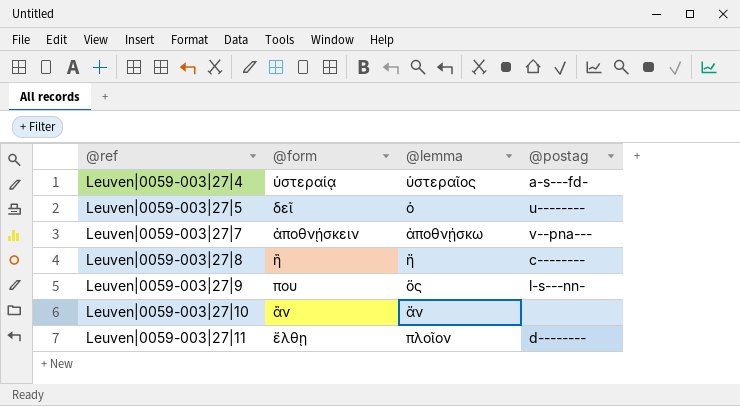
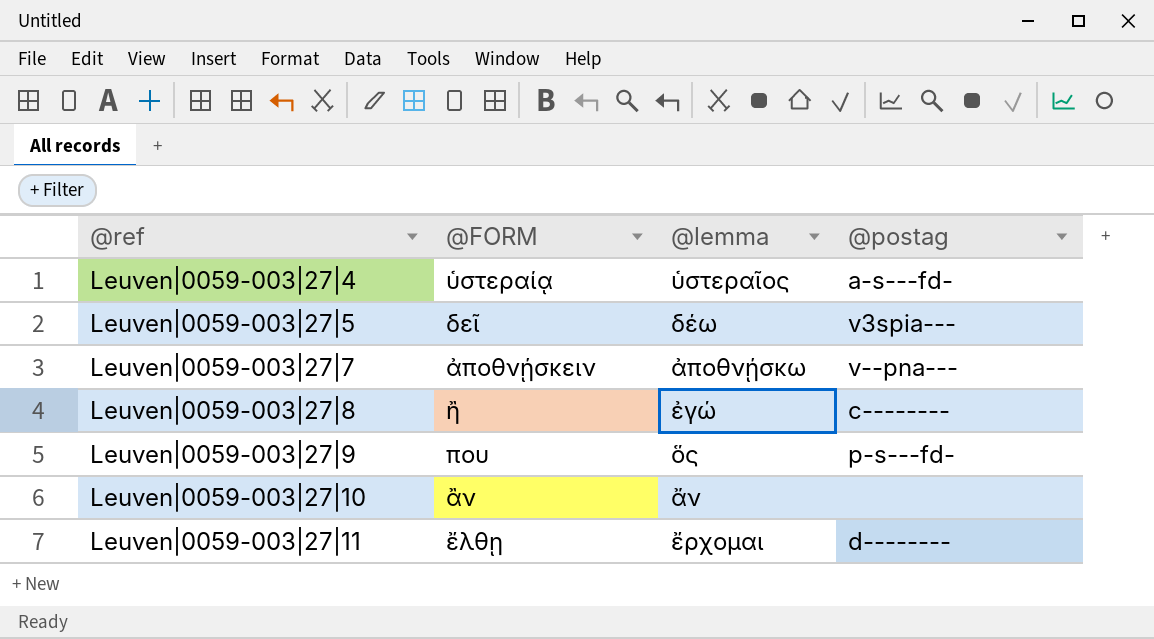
column name: @form -> @FORM
Leuven|0059-003|27|5 | @lemma: ὁ -> δέω
Leuven|0059-003|27|5 | @postag: u-------- -> v3spia---
Leuven|0059-003|27|8 | @lemma: ἤ -> ἐγώ
Leuven|0059-003|27|9 | @postag: l-s---nn- -> p-s---fd-
Leuven|0059-003|27|11 | @lemma: πλοῖον -> ἔρχομαι

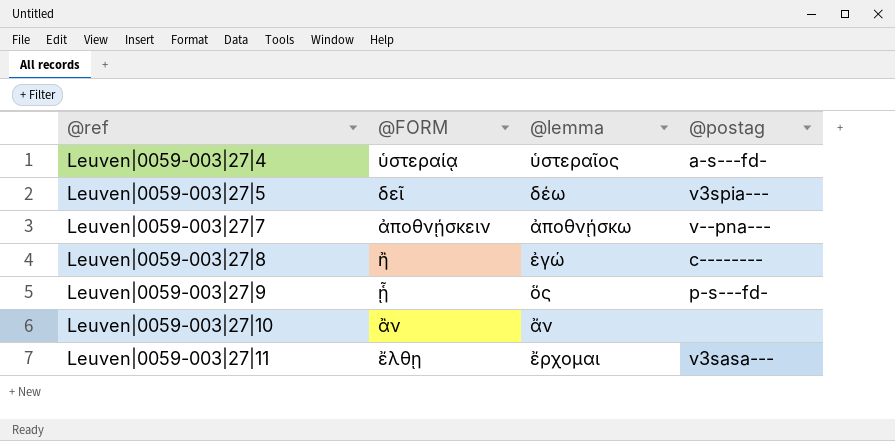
Leuven|0059-003|27|9 | @FORM: που -> ᾗ
Leuven|0059-003|27|11 | @postag: d-------- -> v3sasa---

